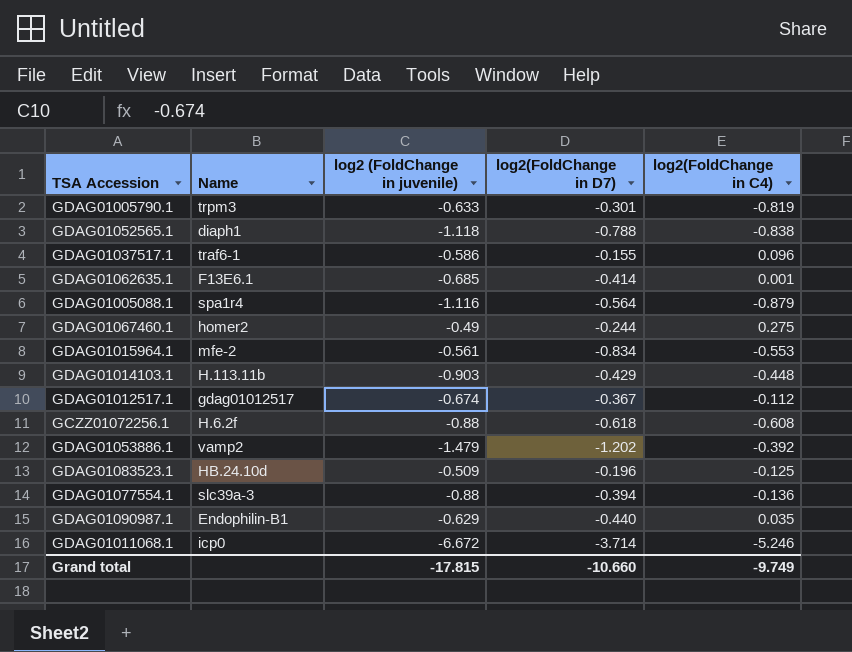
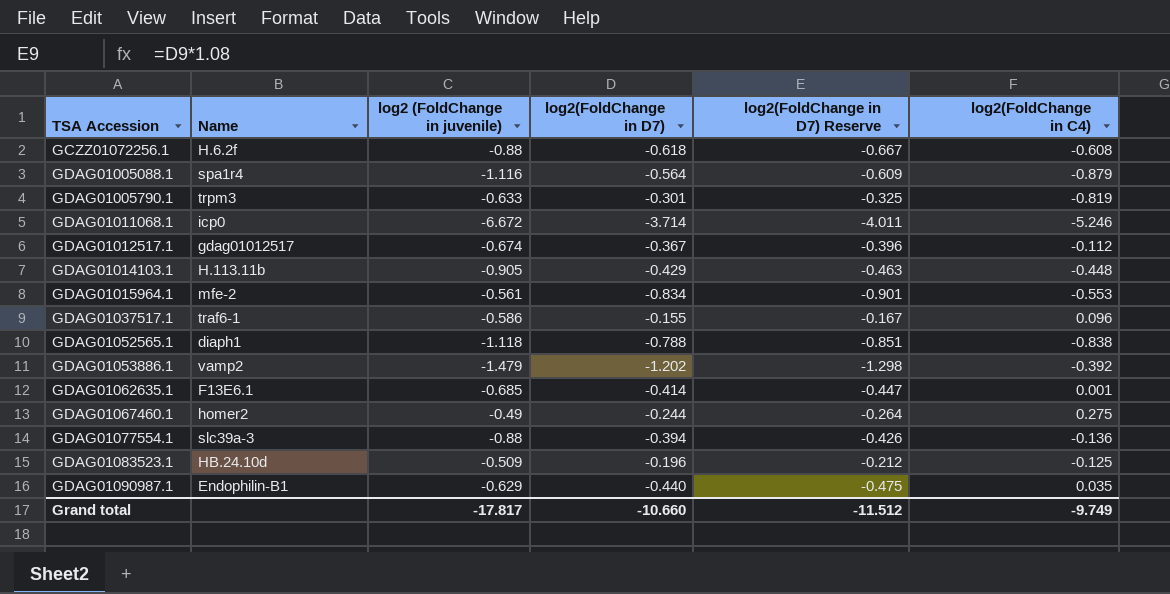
row order: none -> TSA Accession ascending
column log2(FoldChange in D7) Reserve | formula: none -> [log2(FoldChange in D7)] * 1.08
GDAG01014103.1 | log2 (FoldChange in juvenile): -0.903 -> -0.905
Grand total | log2 (FoldChange in juvenile): -17.815 -> -17.817

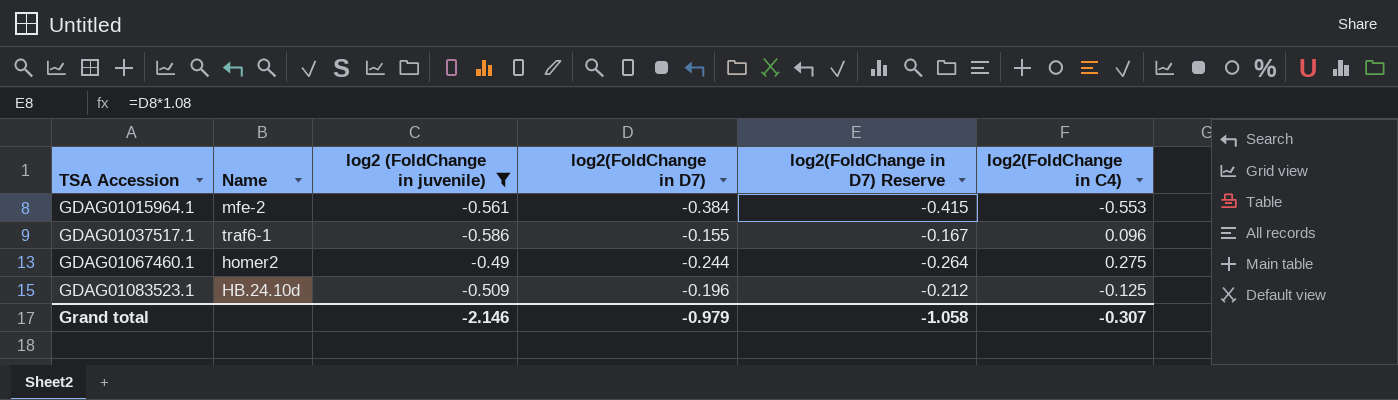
filter: none -> log2 (FoldChange in juvenile) >= -0.586
GDAG01015964.1 | log2(FoldChange in D7): -0.834 -> -0.384
GDAG01015964.1 | log2(FoldChange in D7) Reserve: -0.901 -> -0.415
Grand total | log2 (FoldChange in juvenile): -17.817 -> -2.146
Grand total | log2(FoldChange in D7): -10.660 -> -0.979
Grand total | log2(FoldChange in D7) Reserve: -11.512 -> -1.058
Grand total | log2(FoldChange in C4): -9.749 -> -0.307

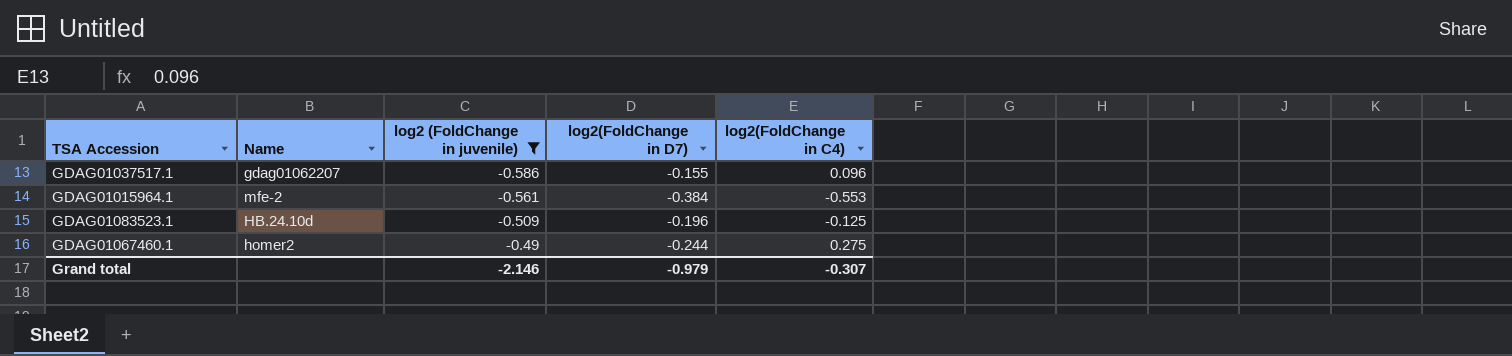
row order: TSA Accession ascending -> log2 (FoldChange in juvenile) ascending
column log2(FoldChange in D7) Reserve | formula: [log2(FoldChange in D7)] * 1.08 -> none
GDAG01037517.1 | Name: traf6-1 -> gdag01062207

